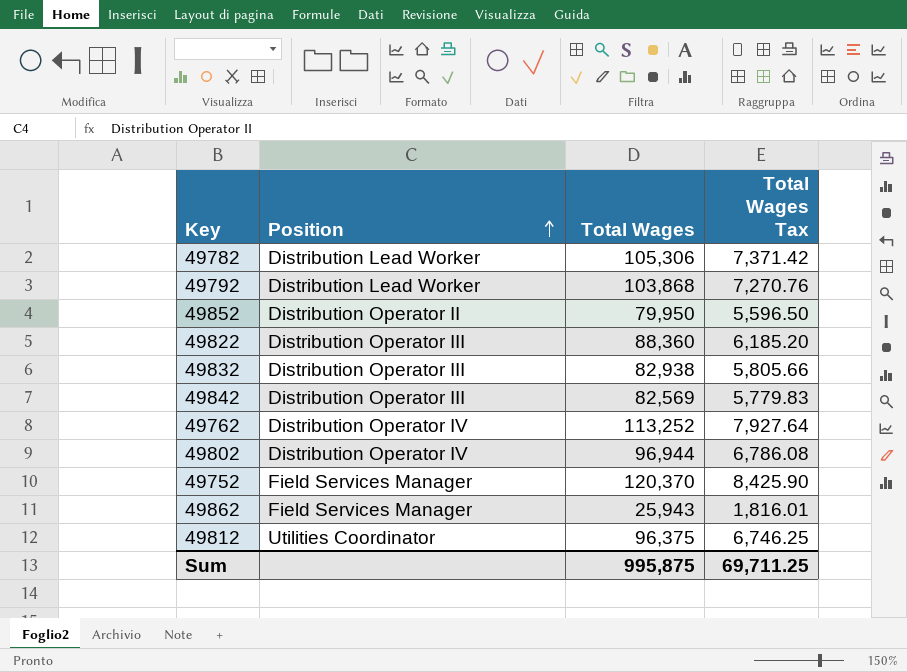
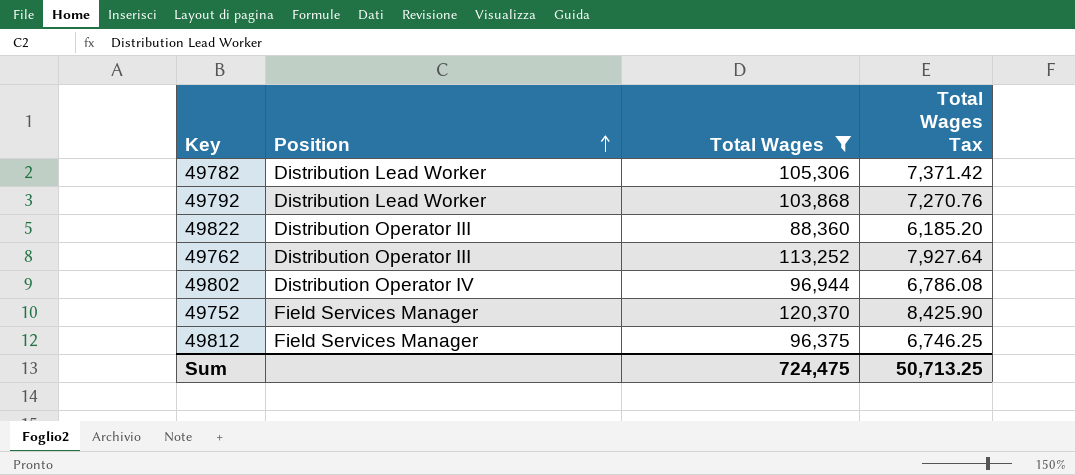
filter: none -> Total Wages >= 88,360
49762 | Position: Distribution Operator IV -> Distribution Operator III
49812 | Position: Utilities Coordinator -> Field Services Manager
Sum | Total Wages: 995,875 -> 724,475
Sum | Total Wages Tax: 69,711.25 -> 50,713.25

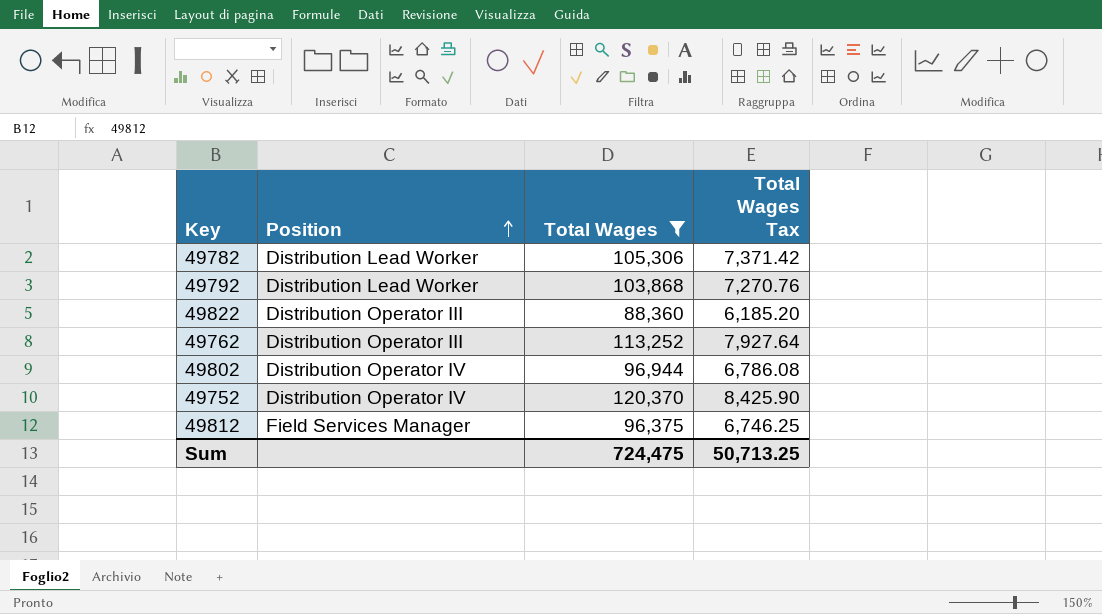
49752 | Position: Field Services Manager -> Distribution Operator IV

